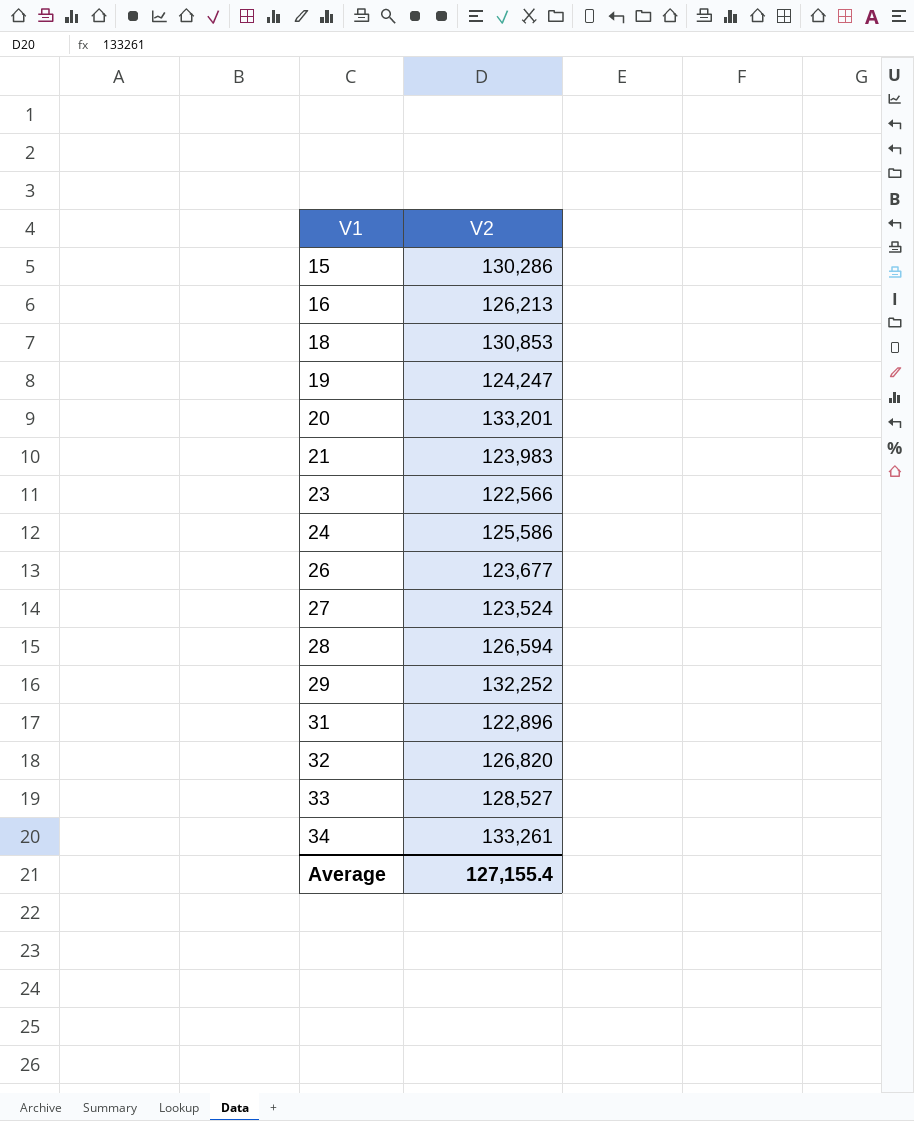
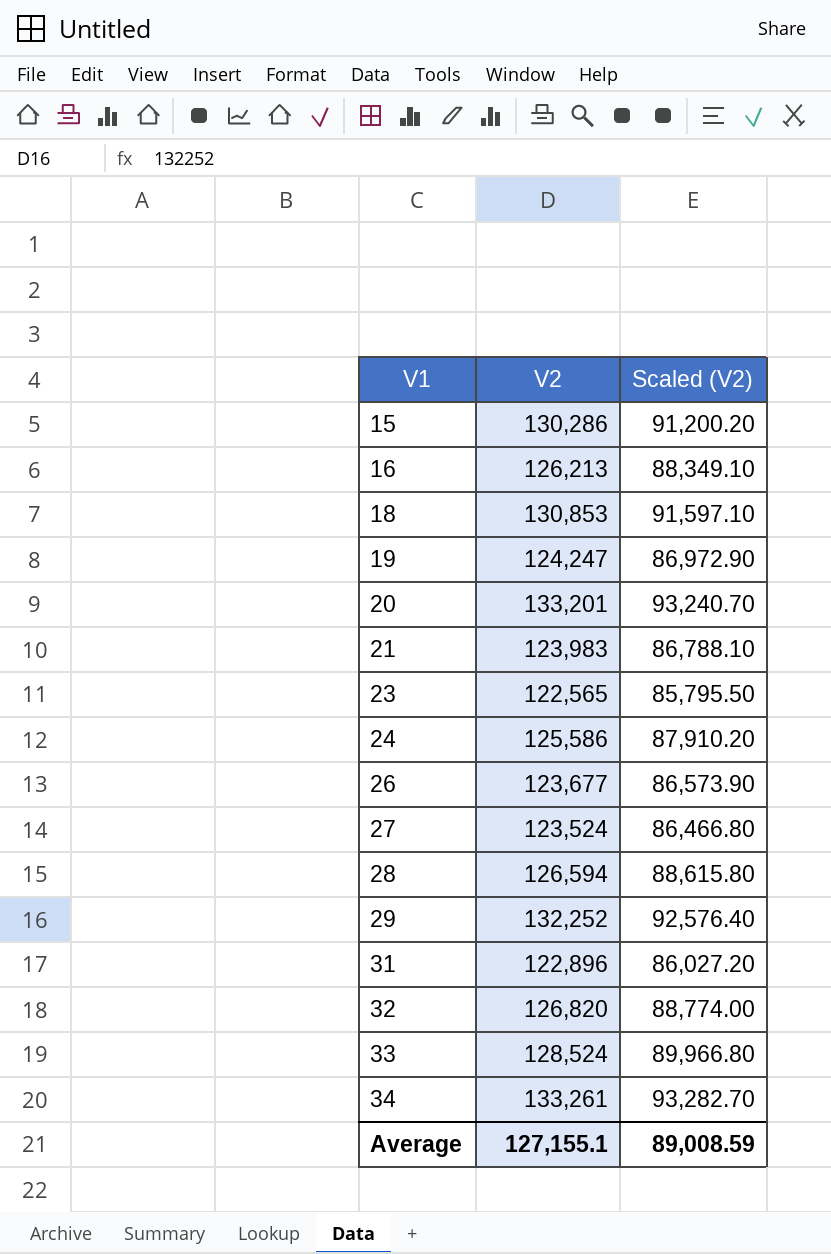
column Scaled (V2) | formula: none -> [V2] * 0.7
23 | V2: 122,566 -> 122,565
33 | V2: 128,527 -> 128,524
Average | V2: 127,155.4 -> 127,155.1

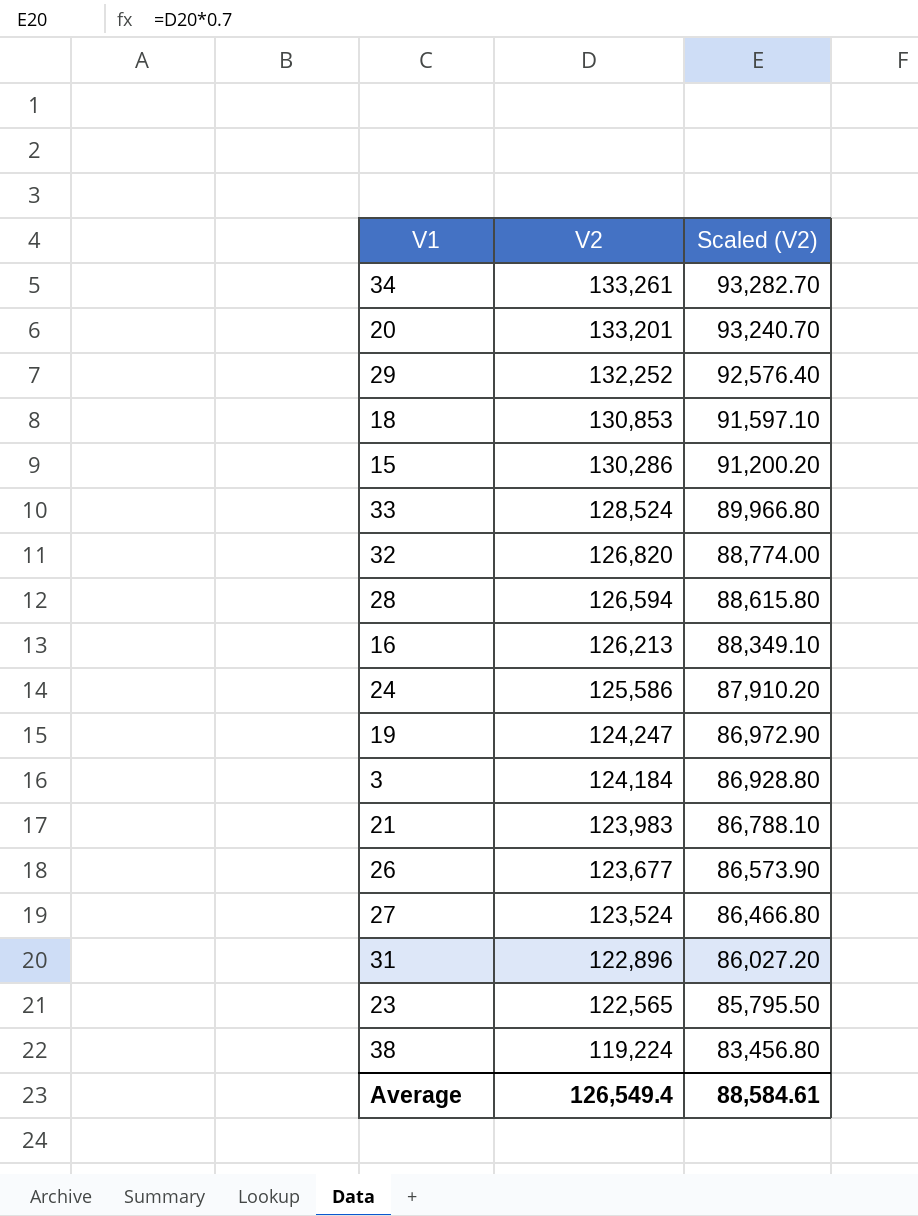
row order: V1 ascending -> V2 descending
row 3: none -> 124,184 | 86,928.80
row 38: none -> 119,224 | 83,456.80
Average | V2: 127,155.1 -> 126,549.4
Average | Scaled (V2): 89,008.59 -> 88,584.61

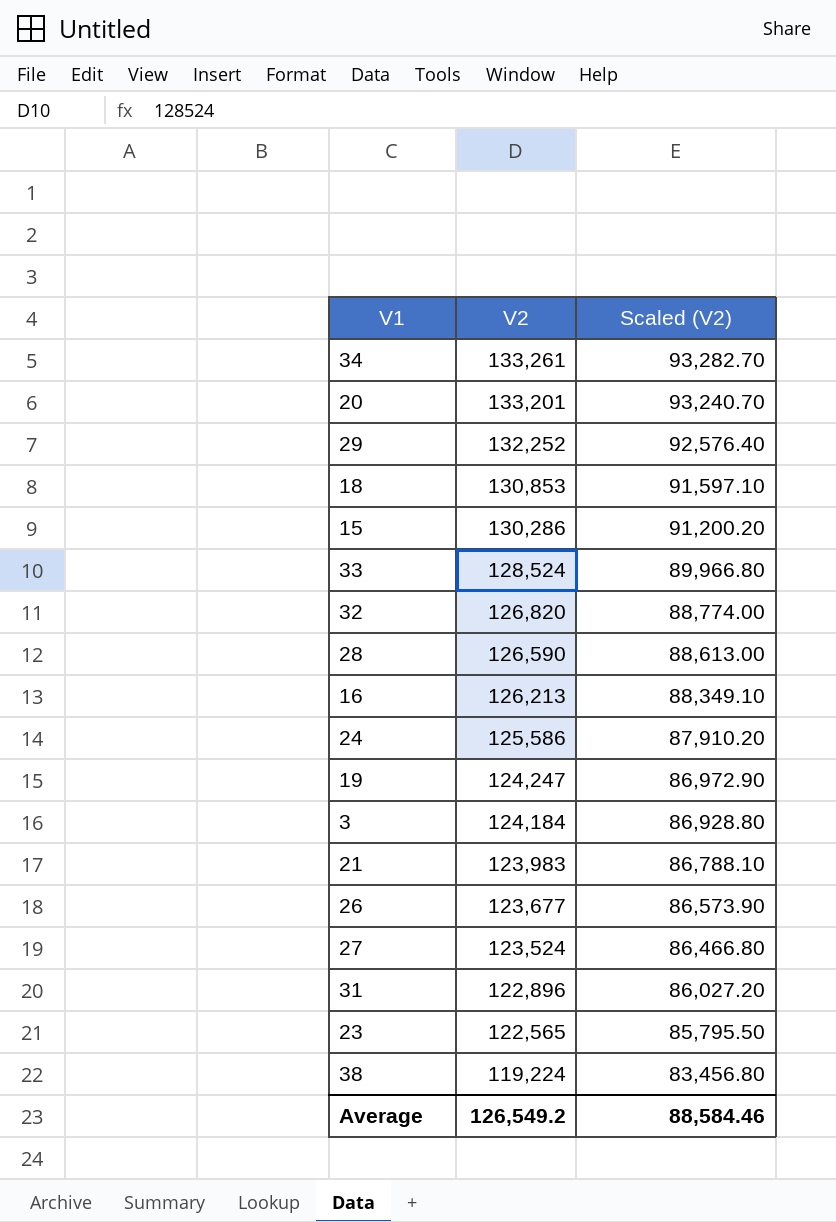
28 | V2: 126,594 -> 126,590
28 | Scaled (V2): 88,615.80 -> 88,613.00
Average | V2: 126,549.4 -> 126,549.2
Average | Scaled (V2): 88,584.61 -> 88,584.46

